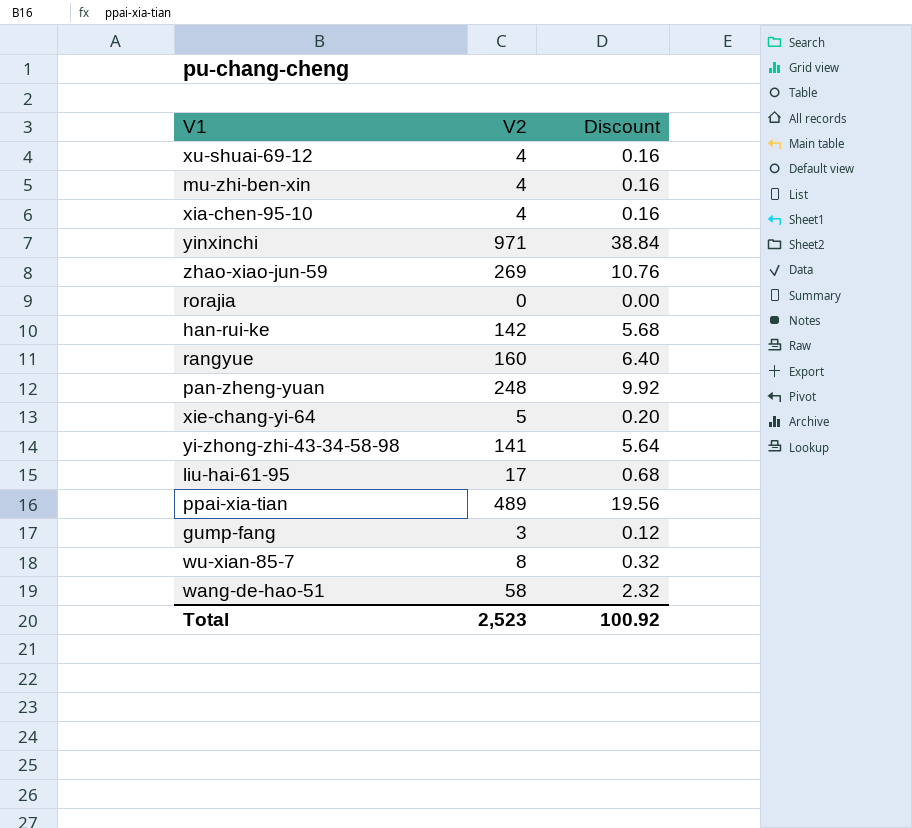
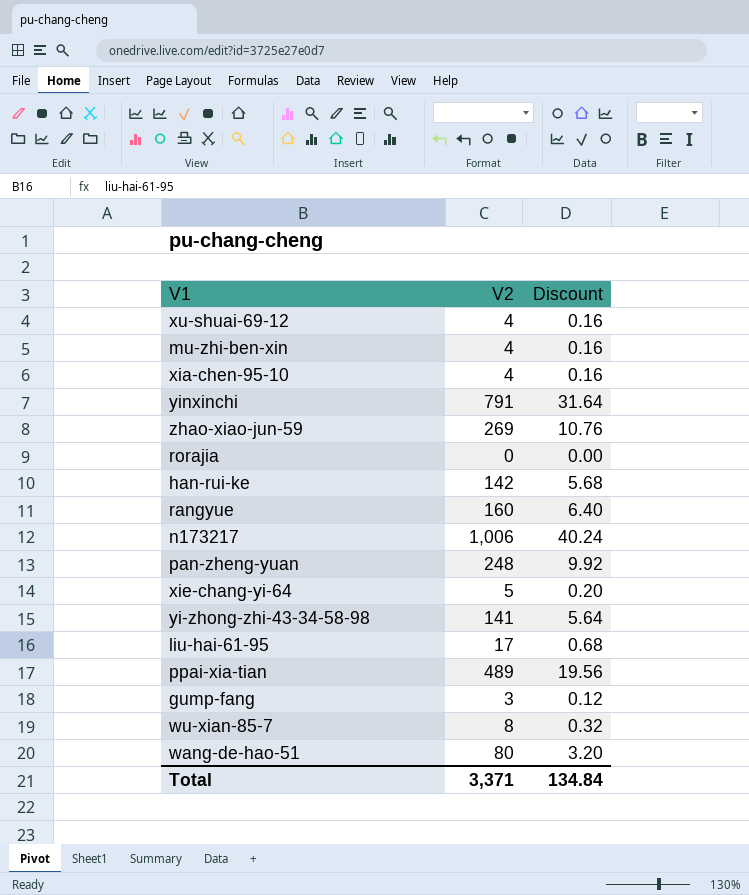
yinxinchi | V2: 971 -> 791
yinxinchi | Discount: 38.84 -> 31.64
row n173217: none -> 1,006 | 40.24
wang-de-hao-51 | V2: 58 -> 80
wang-de-hao-51 | Discount: 2.32 -> 3.20
Total | V2: 2,523 -> 3,371
Total | Discount: 100.92 -> 134.84

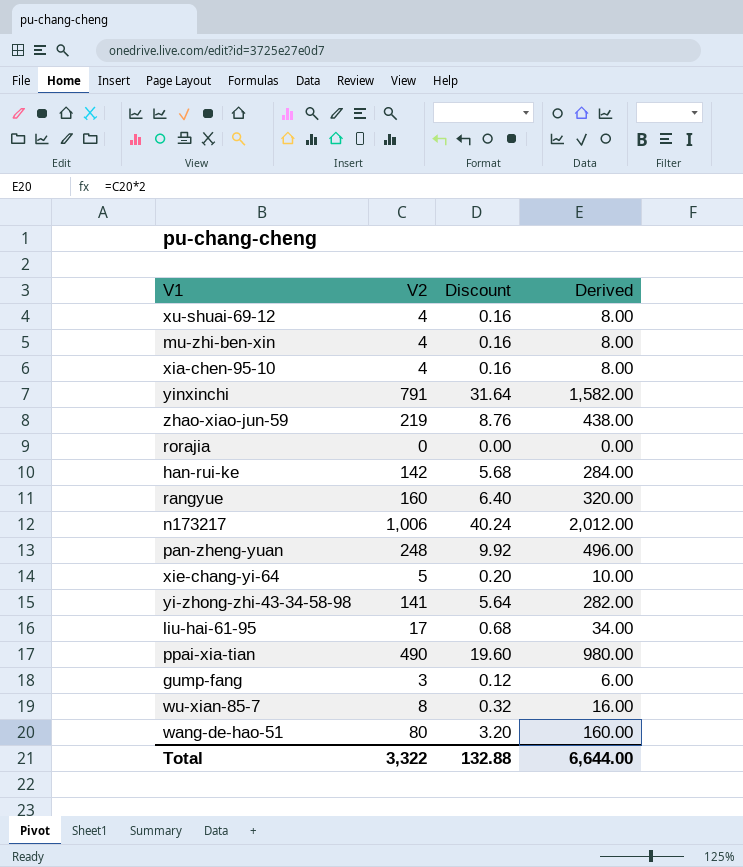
column Derived | formula: none -> [V2] * 2
zhao-xiao-jun-59 | V2: 269 -> 219
zhao-xiao-jun-59 | Discount: 10.76 -> 8.76
ppai-xia-tian | V2: 489 -> 490
ppai-xia-tian | Discount: 19.56 -> 19.60
Total | V2: 3,371 -> 3,322
Total | Discount: 134.84 -> 132.88

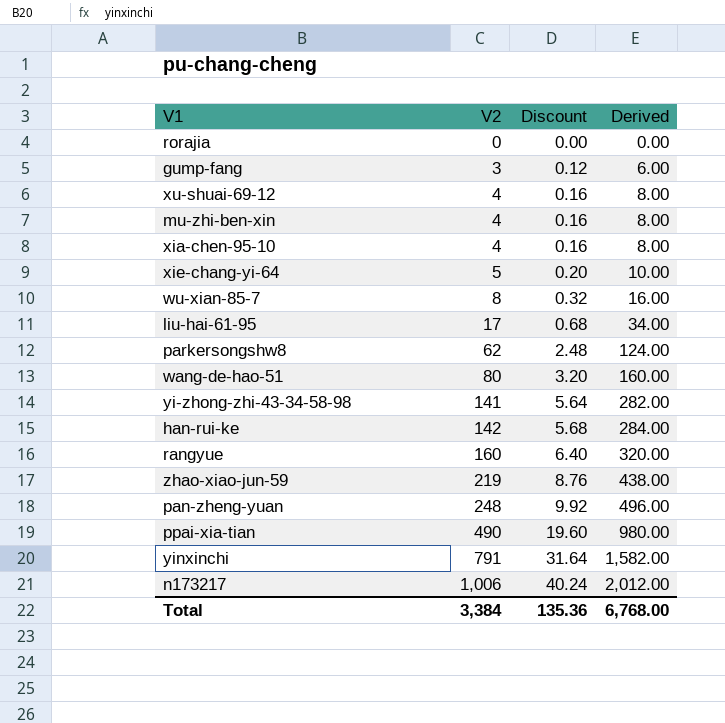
row order: none -> V2 ascending
row parkersongshw8: none -> 62 | 2.48 | 124.00
Total | V2: 3,322 -> 3,384
Total | Discount: 132.88 -> 135.36
Total | Derived: 6,644.00 -> 6,768.00

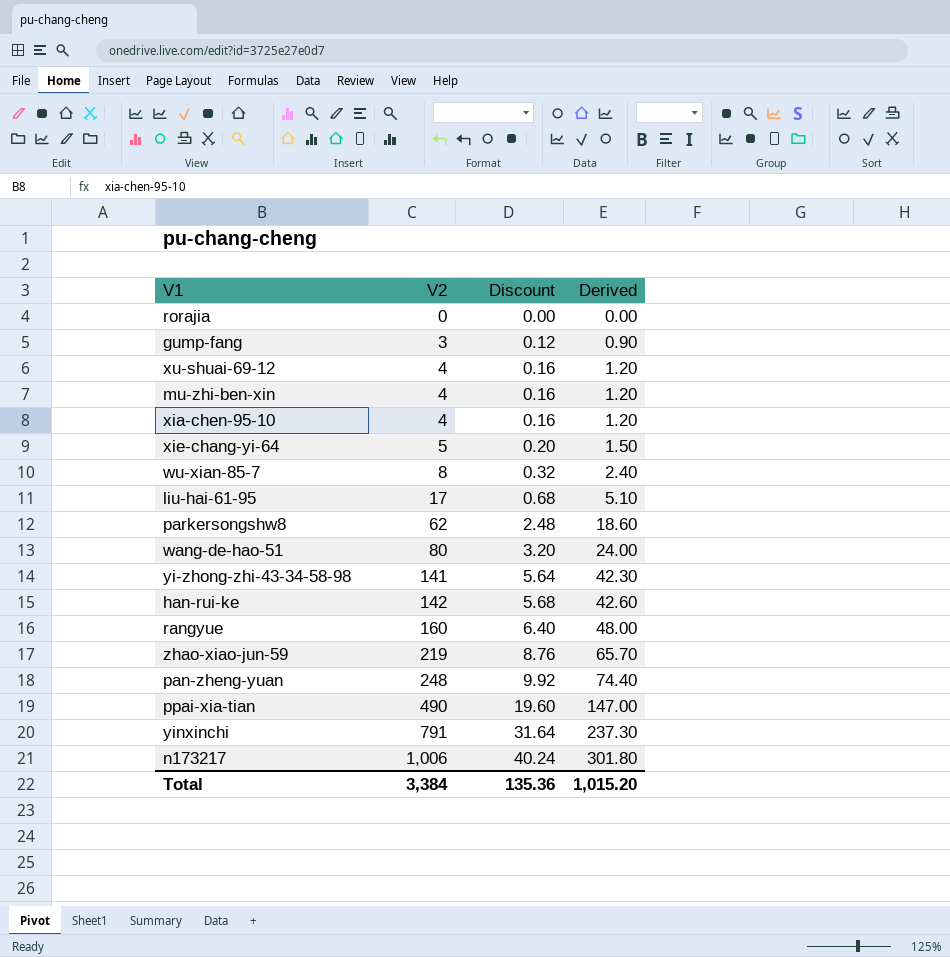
column Derived | formula: [V2] * 2 -> [V2] * 0.3
Total | Derived: 6,768.00 -> 1,015.20

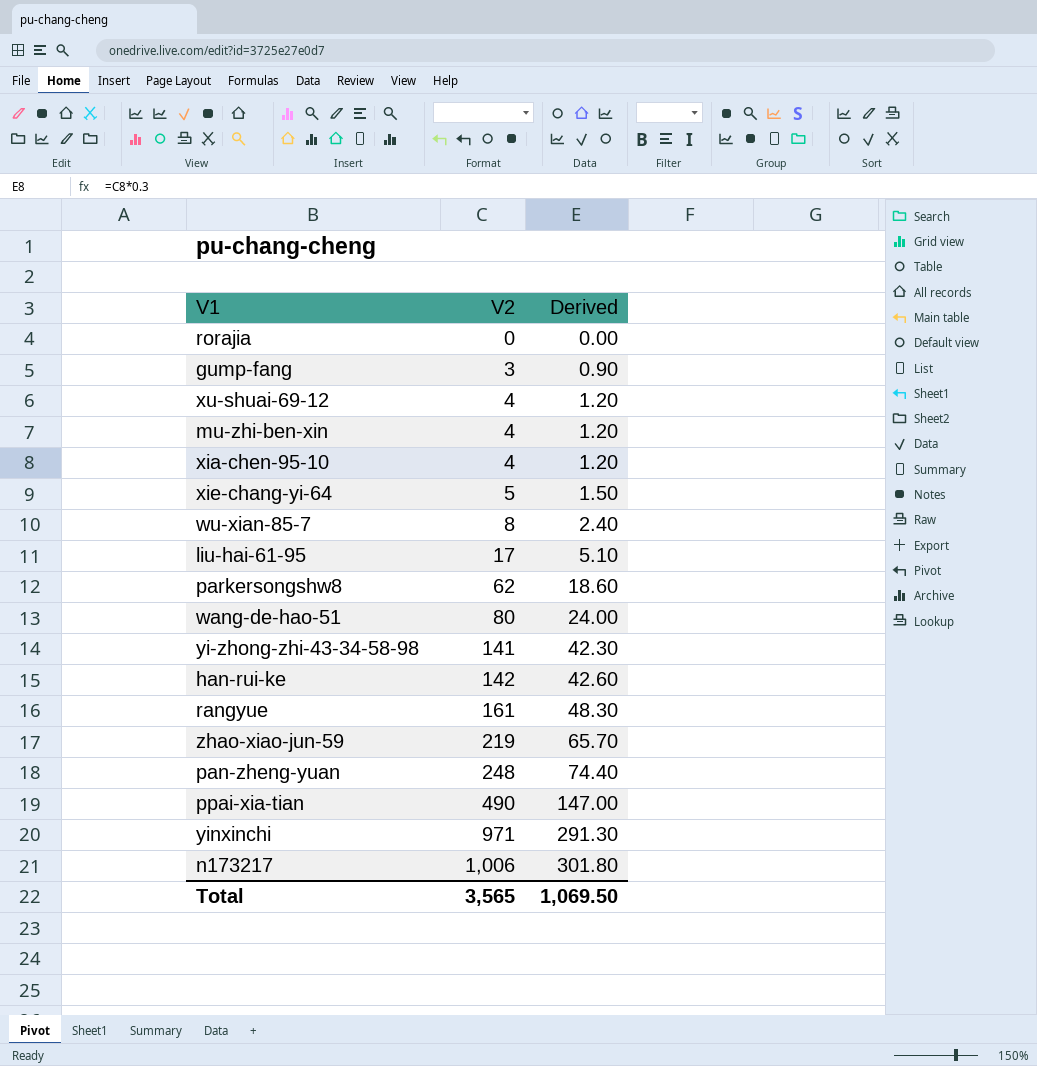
column Discount | formula: [V2] * 0.04 -> none
rangyue | V2: 160 -> 161
rangyue | Derived: 48.00 -> 48.30
yinxinchi | V2: 791 -> 971
yinxinchi | Derived: 237.30 -> 291.30
Total | V2: 3,384 -> 3,565
Total | Derived: 1,015.20 -> 1,069.50

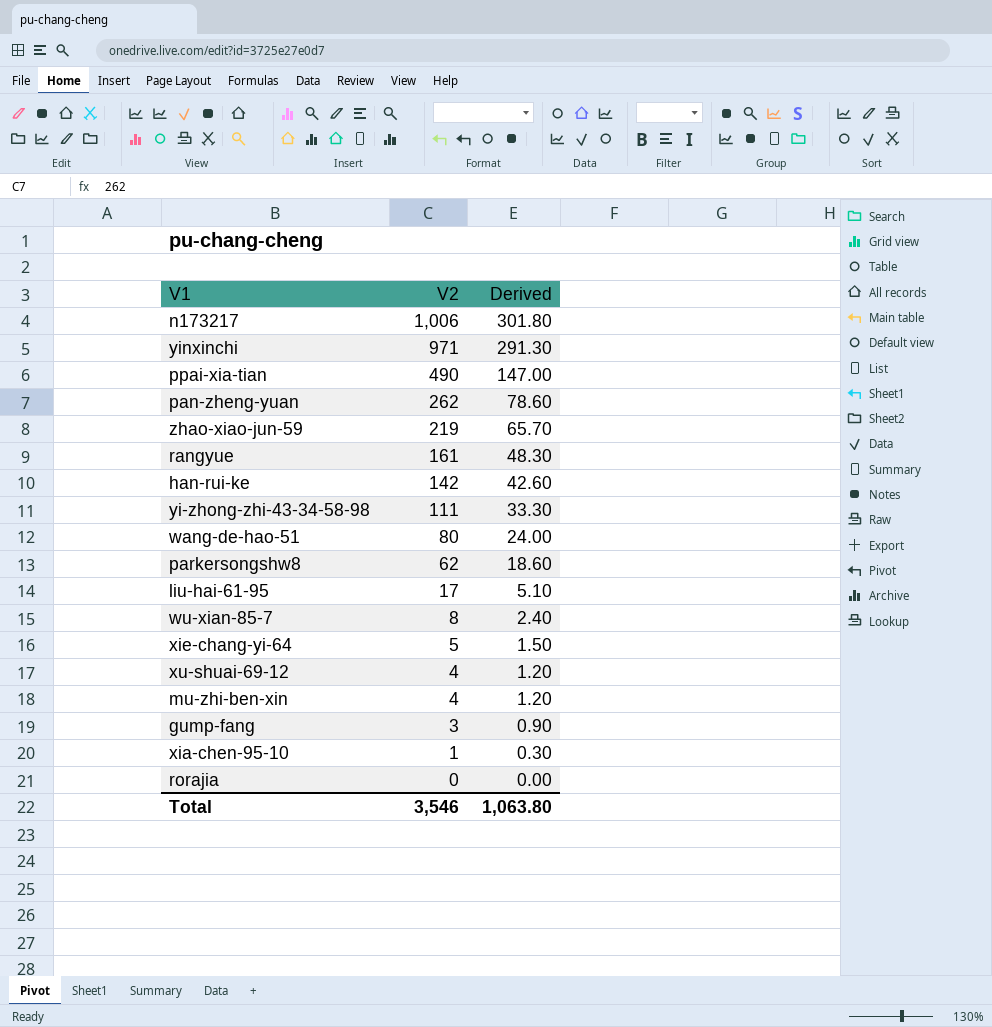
row order: V2 ascending -> V2 descending
pan-zheng-yuan | V2: 248 -> 262
pan-zheng-yuan | Derived: 74.40 -> 78.60
yi-zhong-zhi-43-34-58-98 | V2: 141 -> 111
yi-zhong-zhi-43-34-58-98 | Derived: 42.30 -> 33.30
xia-chen-95-10 | V2: 4 -> 1
xia-chen-95-10 | Derived: 1.20 -> 0.30
Total | V2: 3,565 -> 3,546
Total | Derived: 1,069.50 -> 1,063.80

